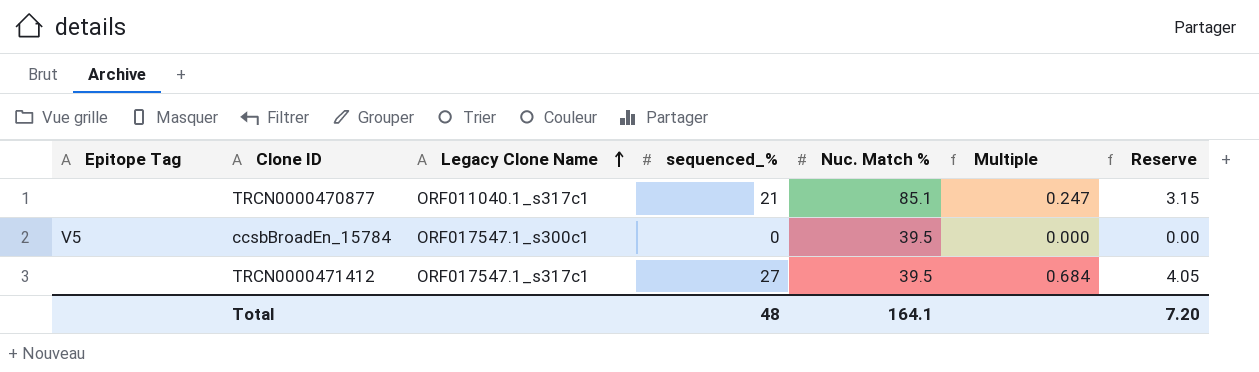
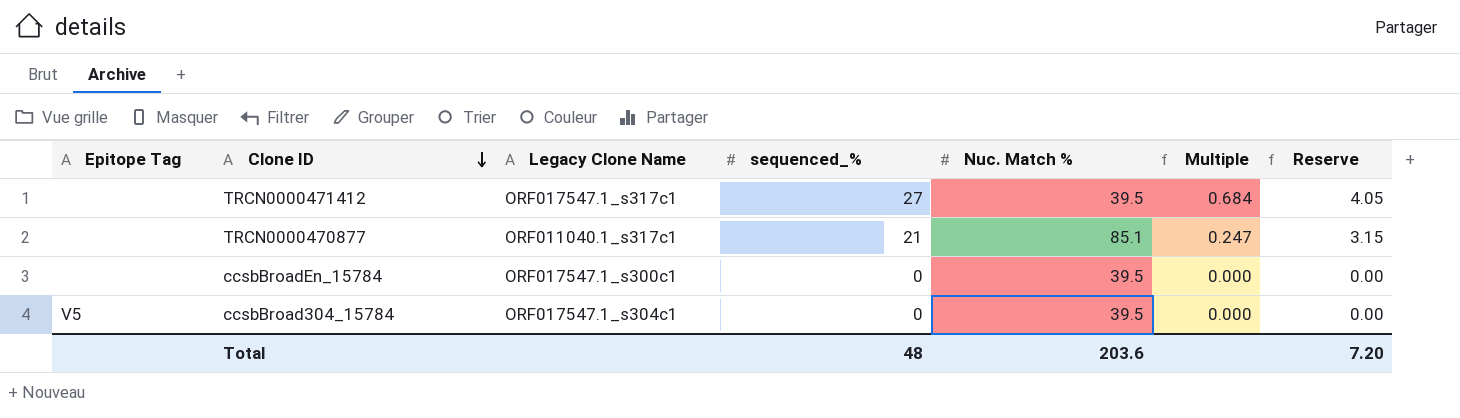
row order: Legacy Clone Name ascending -> Clone ID descending
ccsbBroadEn_15784 | Epitope Tag: V5 -> none
row ccsbBroad304_15784: none -> V5 | ORF017547.1_s304c1 | 0 | 39.5 | 0.000 | 0.00
Total | Nuc. Match %: 164.1 -> 203.6

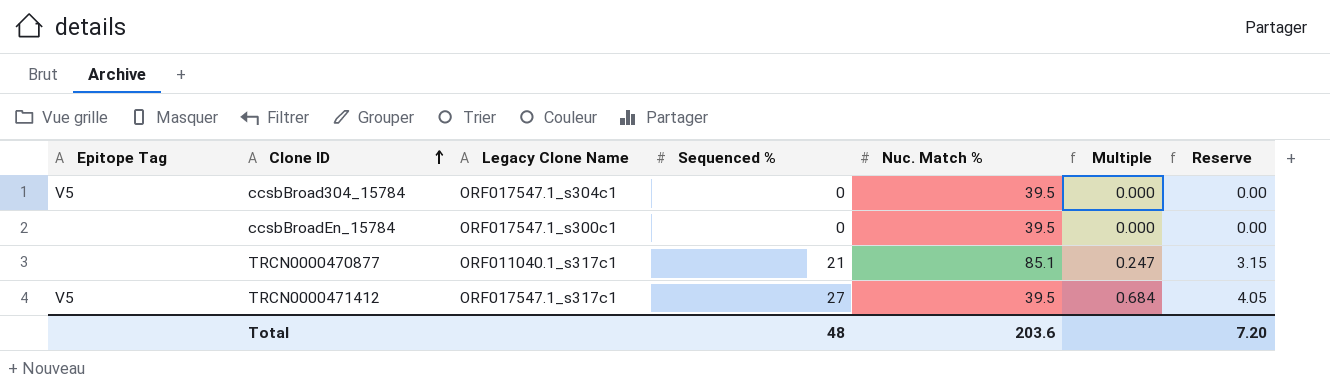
row order: Clone ID descending -> Clone ID ascending
column name: sequenced_% -> Sequenced %
TRCN0000471412 | Epitope Tag: none -> V5

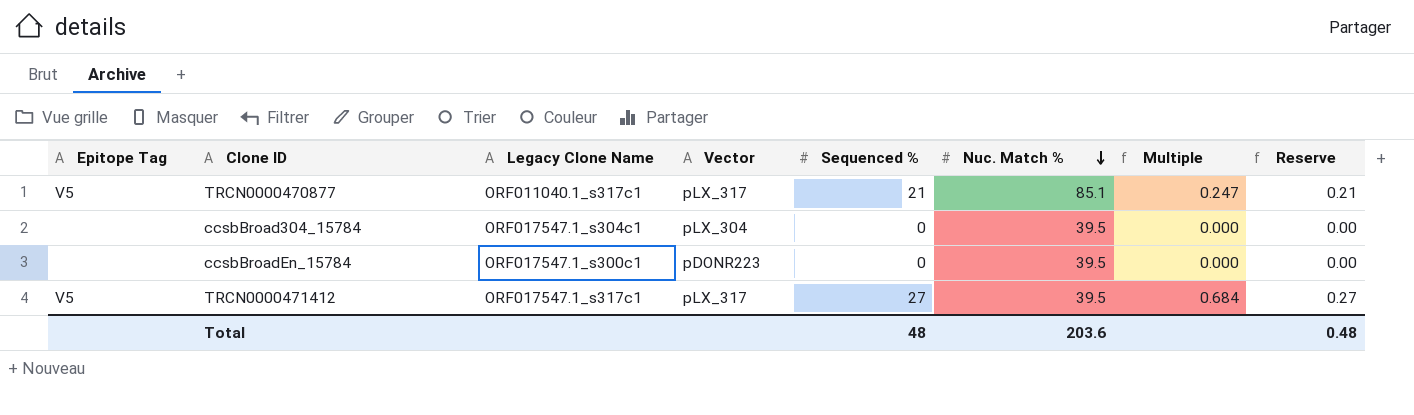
row order: Clone ID ascending -> Nuc. Match % descending
column Vector | position: none -> 4
column Reserve | formula: [Sequenced %] * 0.15 -> [Sequenced %] * 0.01
TRCN0000470877 | Epitope Tag: none -> V5
ccsbBroad304_15784 | Epitope Tag: V5 -> none
Total | Reserve: 7.20 -> 0.48

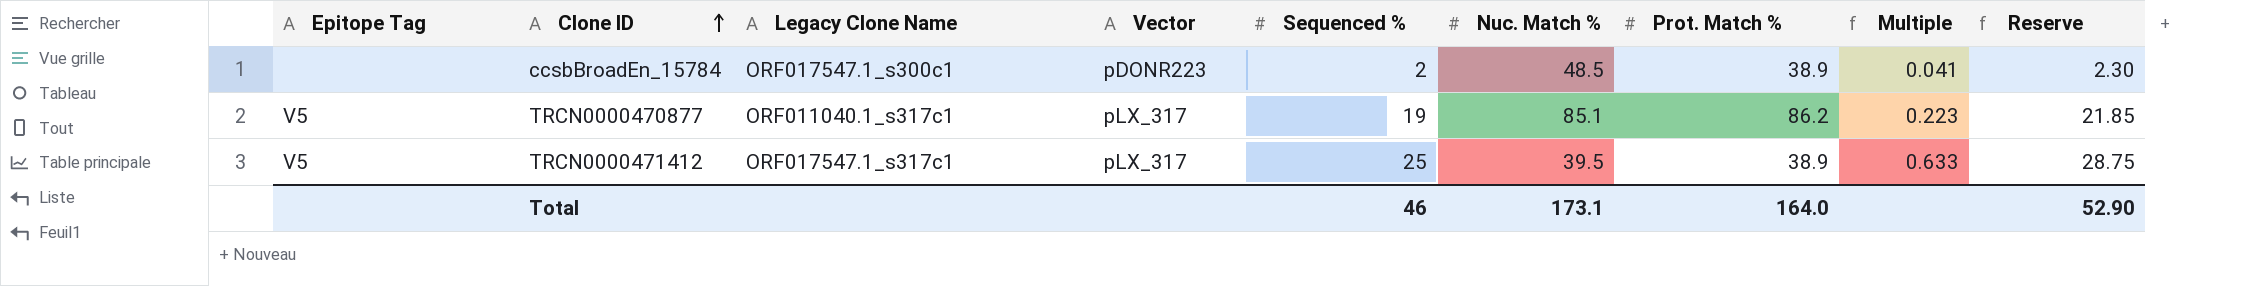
row order: Nuc. Match % descending -> Clone ID ascending
column Prot. Match % | position: none -> 7
column Reserve | formula: [Sequenced %] * 0.01 -> [Sequenced %] * 1.15
row ccsbBroad304_15784: none | ORF017547.1_s304c1 | pLX_304 | 0 | 39.5 | 0.000 | 0.00 -> none
ccsbBroadEn_15784 | Sequenced %: 0 -> 2
ccsbBroadEn_15784 | Nuc. Match %: 39.5 -> 48.5
ccsbBroadEn_15784 | Multiple: 0.000 -> 0.041
TRCN0000470877 | Sequenced %: 21 -> 19
TRCN0000470877 | Multiple: 0.247 -> 0.223
TRCN0000471412 | Sequenced %: 27 -> 25
TRCN0000471412 | Multiple: 0.684 -> 0.633
Total | Sequenced %: 48 -> 46
Total | Nuc. Match %: 203.6 -> 173.1
Total | Reserve: 0.48 -> 52.90

